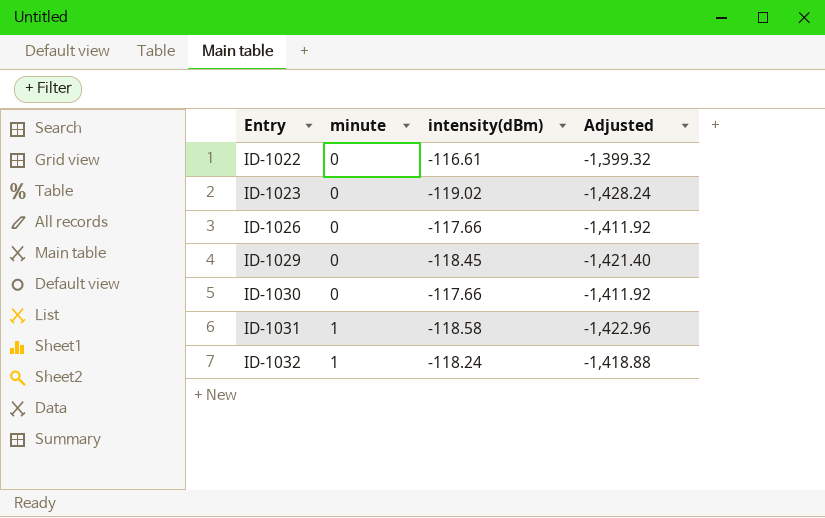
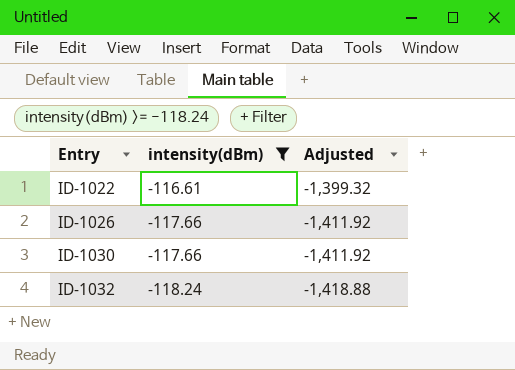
filter: none -> intensity(dBm) >= -118.24
column minute | position: 2 -> none

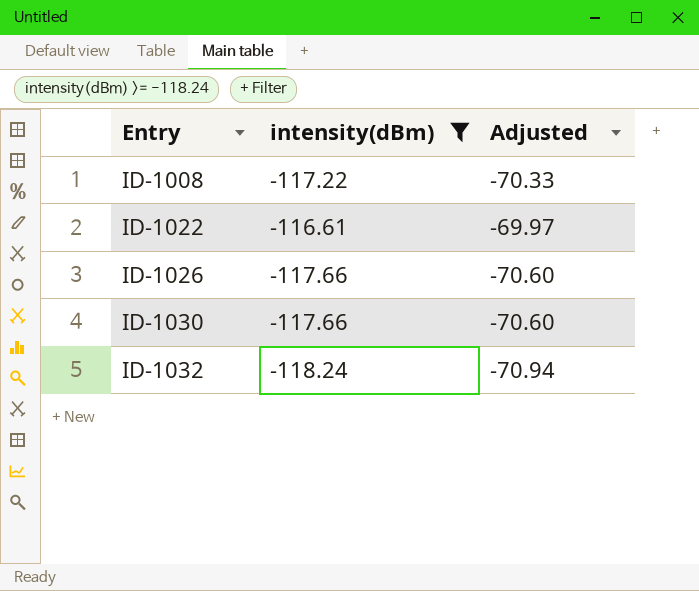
column Adjusted | formula: [intensity(dBm)] * 12 -> [intensity(dBm)] * 0.6
row ID-1008: none -> -117.22 | -70.33

